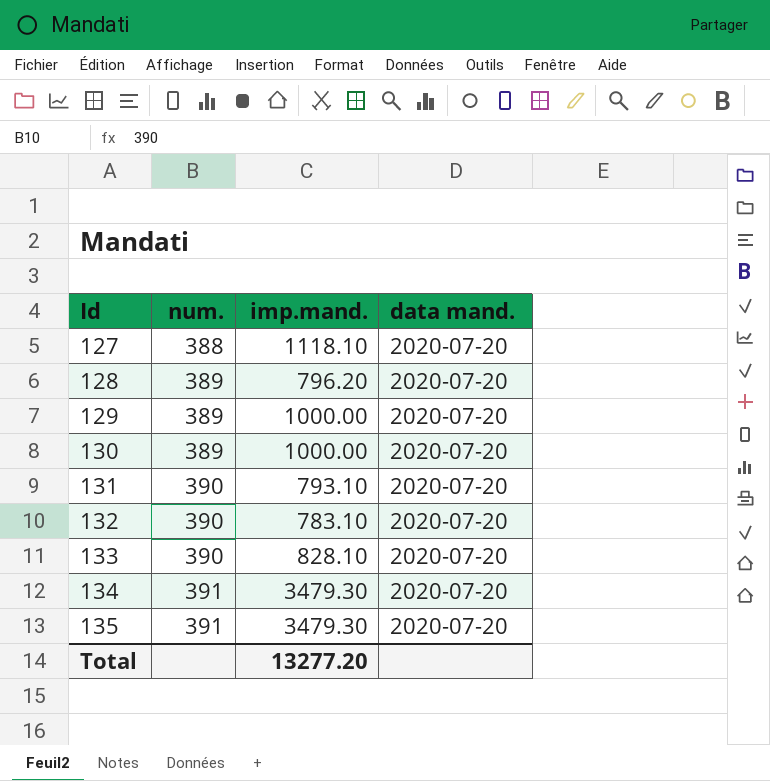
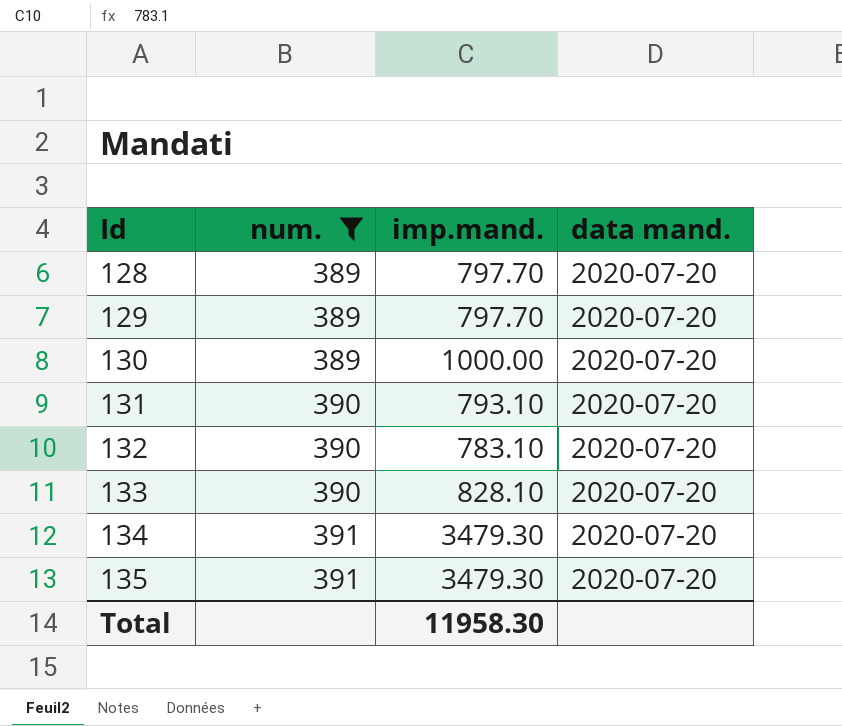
filter: none -> num. != 388
128 | imp.mand.: 796.20 -> 797.70
129 | imp.mand.: 1000.00 -> 797.70
Total | imp.mand.: 13277.20 -> 11958.30

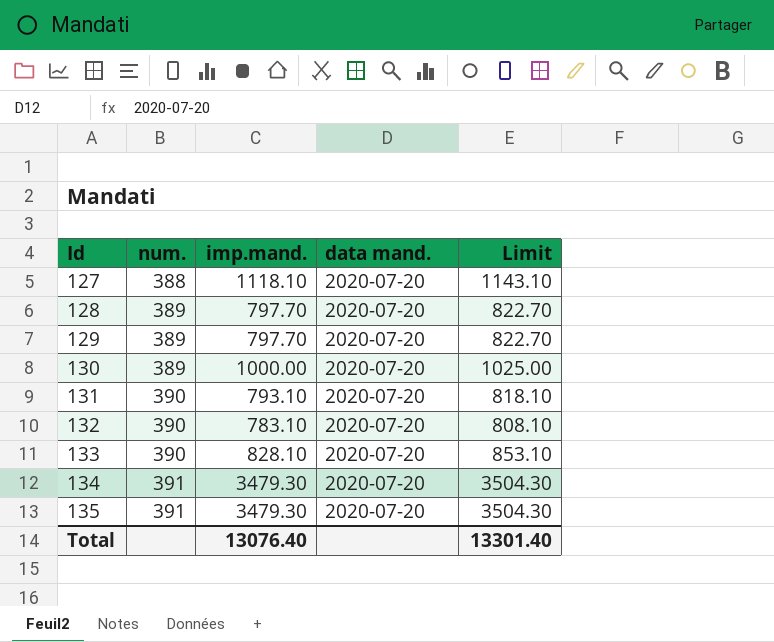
filter: num. != 388 -> none
column Limit | formula: none -> [imp.mand.] + 25
Total | imp.mand.: 11958.30 -> 13076.40

